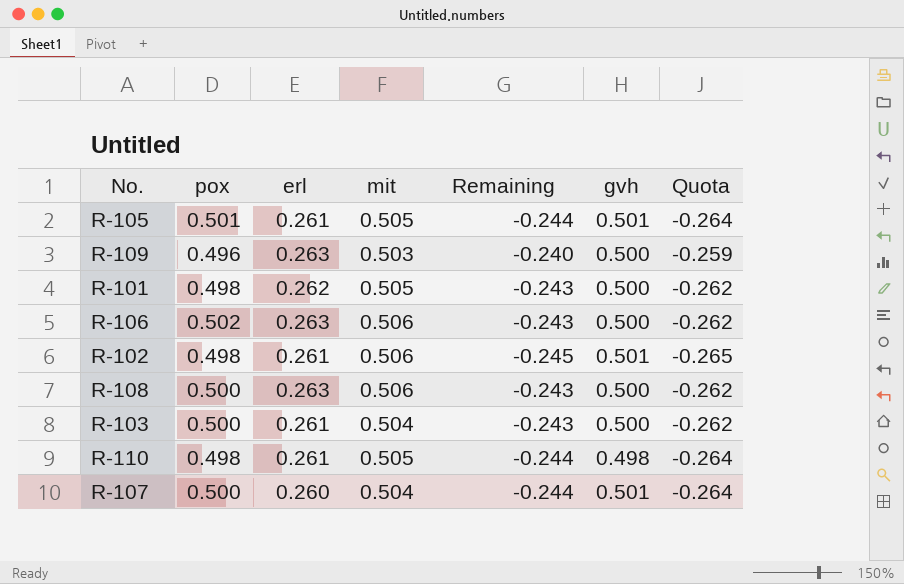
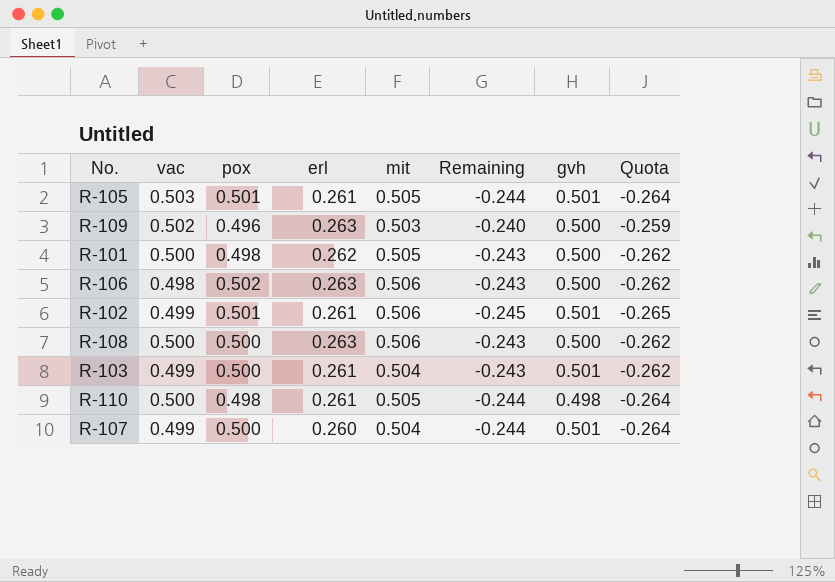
column vac | position: none -> 2
R-102 | pox: 0.498 -> 0.501
R-103 | gvh: 0.500 -> 0.501

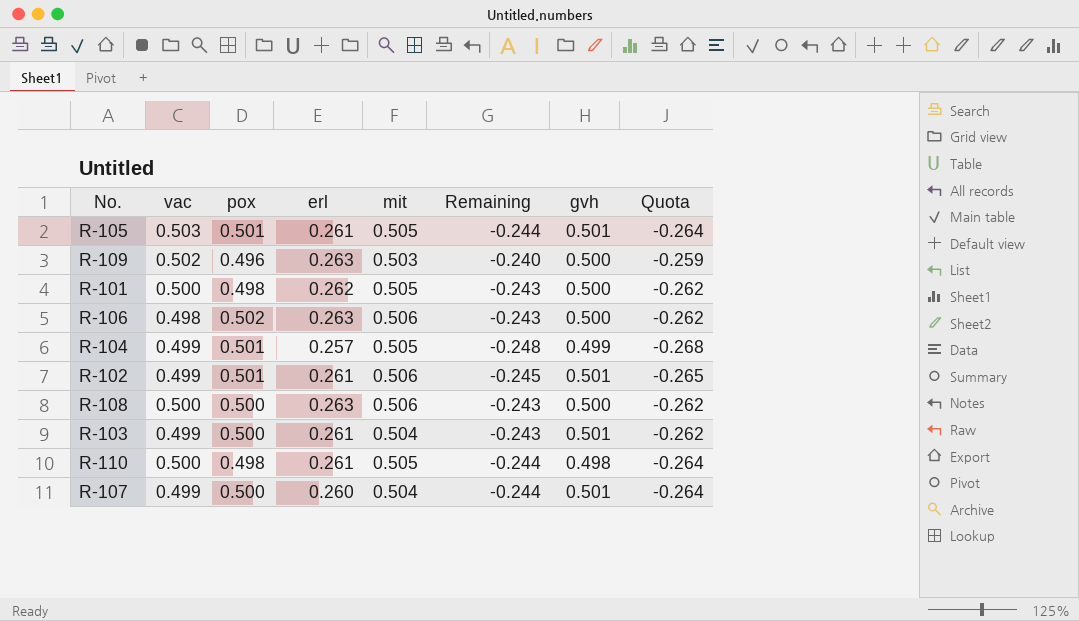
row R-104: none -> 0.499 | 0.501 | 0.257 | 0.505 | -0.248 | 0.499 | -0.268

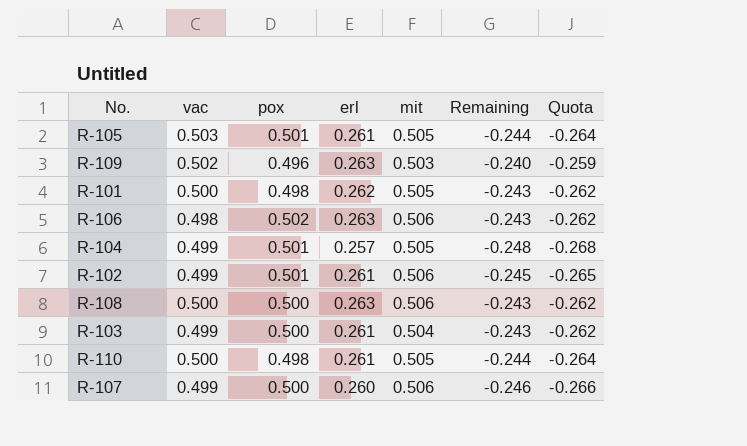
column gvh | position: 7 -> none
R-107 | mit: 0.504 -> 0.506
R-107 | Remaining: -0.244 -> -0.246
R-107 | Quota: -0.264 -> -0.266

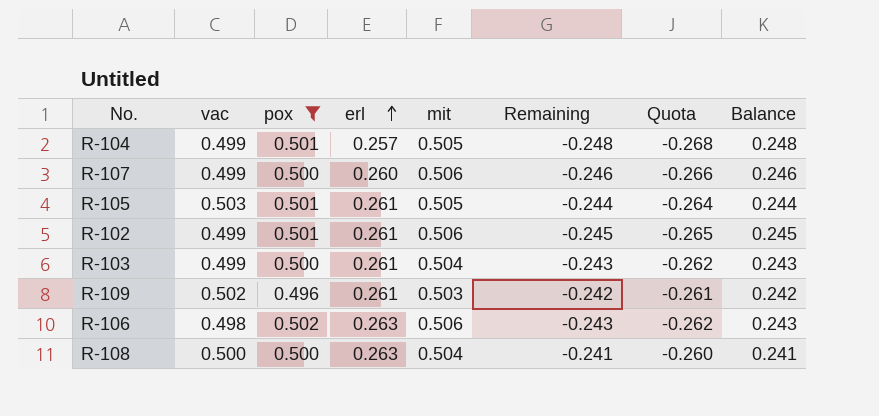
filter: none -> pox != 0.498
row order: none -> erl ascending
column Balance | formula: none -> [mit] - [erl]
R-109 | erl: 0.263 -> 0.261
R-109 | Remaining: -0.240 -> -0.242
R-109 | Quota: -0.259 -> -0.261
R-108 | mit: 0.506 -> 0.504
R-108 | Remaining: -0.243 -> -0.241
R-108 | Quota: -0.262 -> -0.260

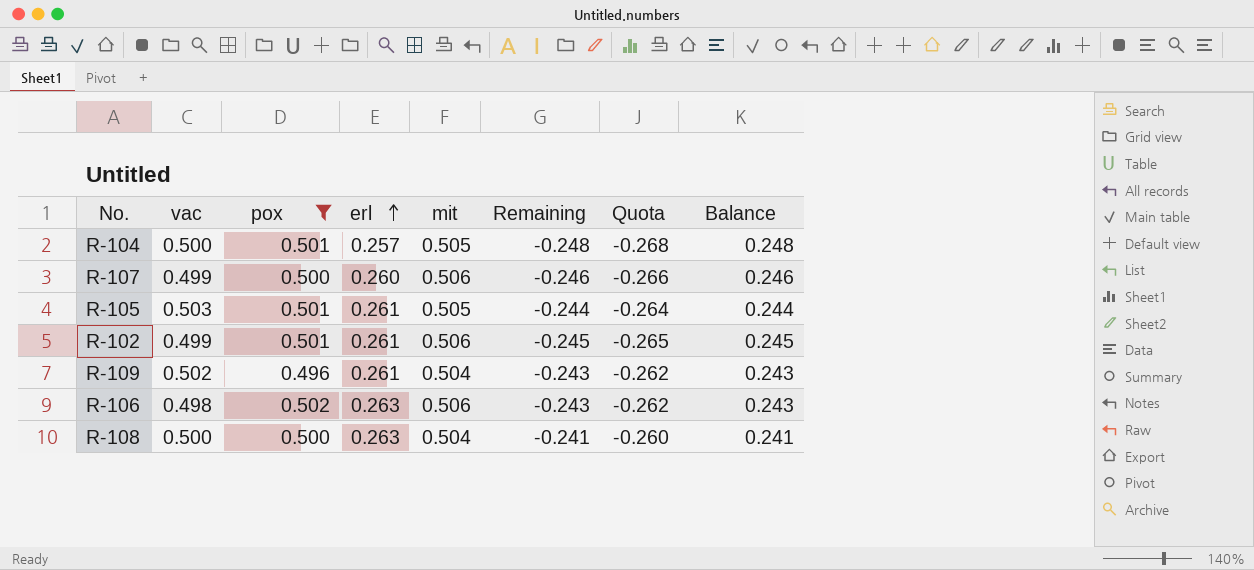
row R-103: 0.499 | 0.500 | 0.261 | 0.504 | -0.243 | -0.262 | 0.243 -> none
R-104 | vac: 0.499 -> 0.500
R-109 | mit: 0.503 -> 0.504
R-109 | Remaining: -0.242 -> -0.243
R-109 | Quota: -0.261 -> -0.262
R-109 | Balance: 0.242 -> 0.243

